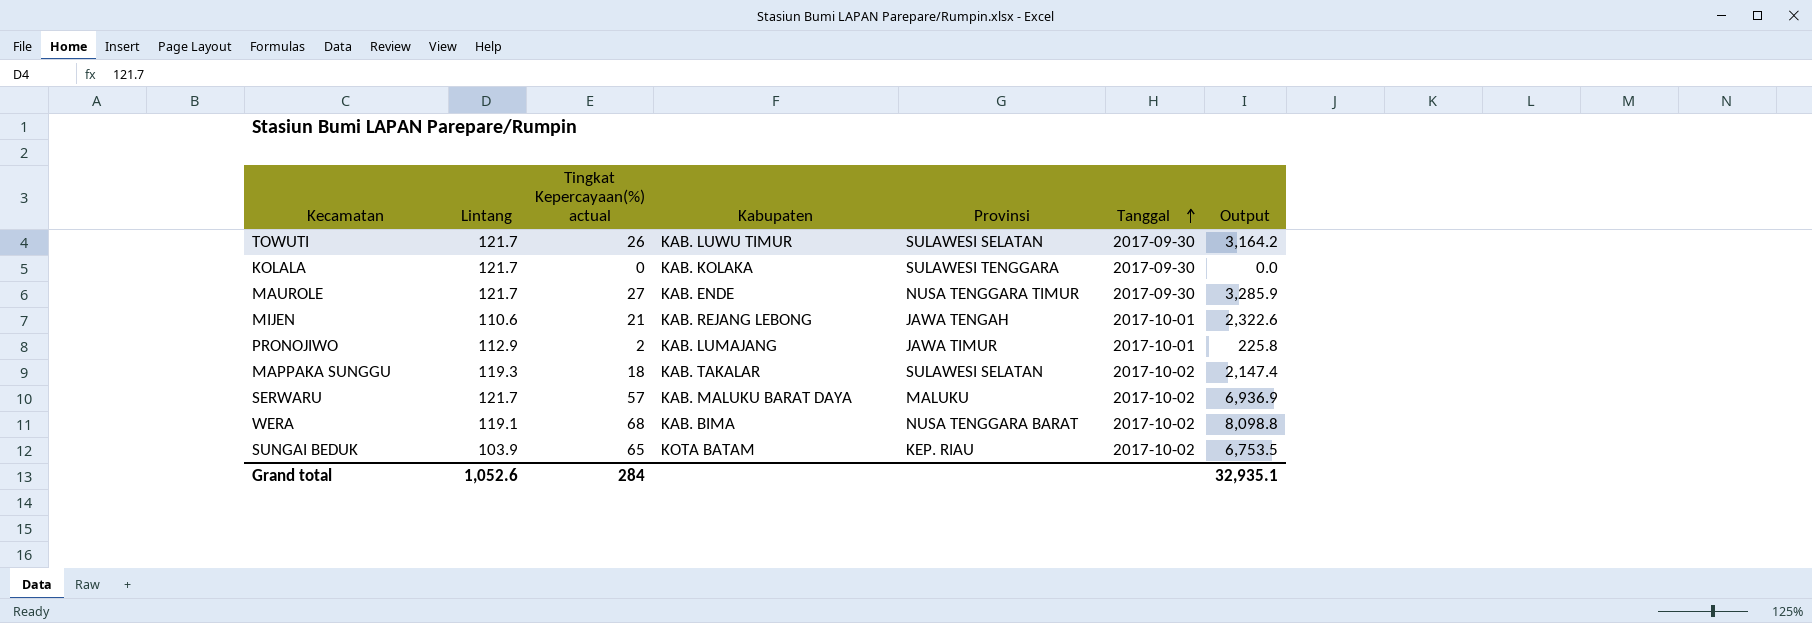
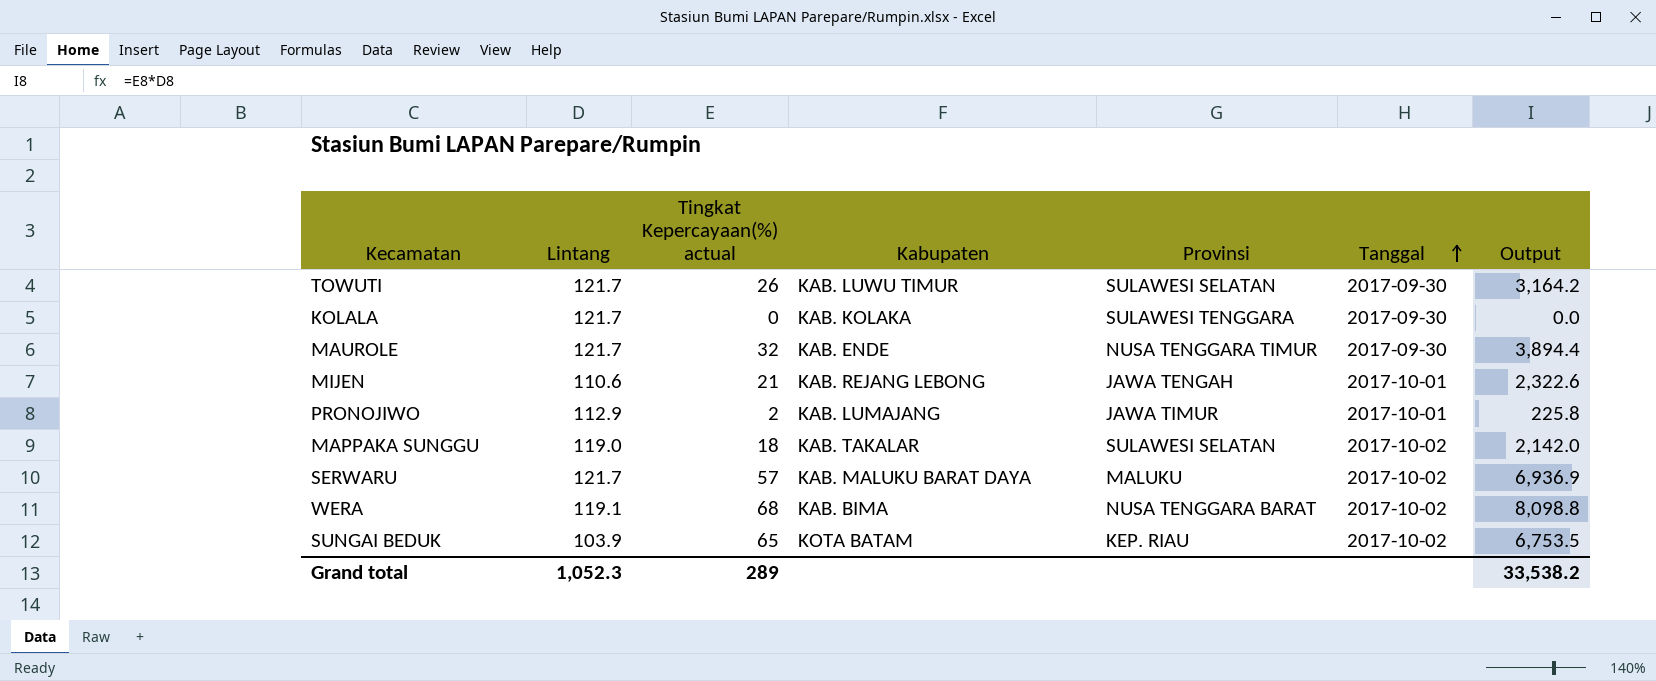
MAUROLE | Tingkat Kepercayaan(%) actual: 27 -> 32
MAUROLE | Output: 3,285.9 -> 3,894.4
MAPPAKA SUNGGU | Lintang: 119.3 -> 119.0
MAPPAKA SUNGGU | Output: 2,147.4 -> 2,142.0
Grand total | Lintang: 1,052.6 -> 1,052.3
Grand total | Tingkat Kepercayaan(%) actual: 284 -> 289
Grand total | Output: 32,935.1 -> 33,538.2

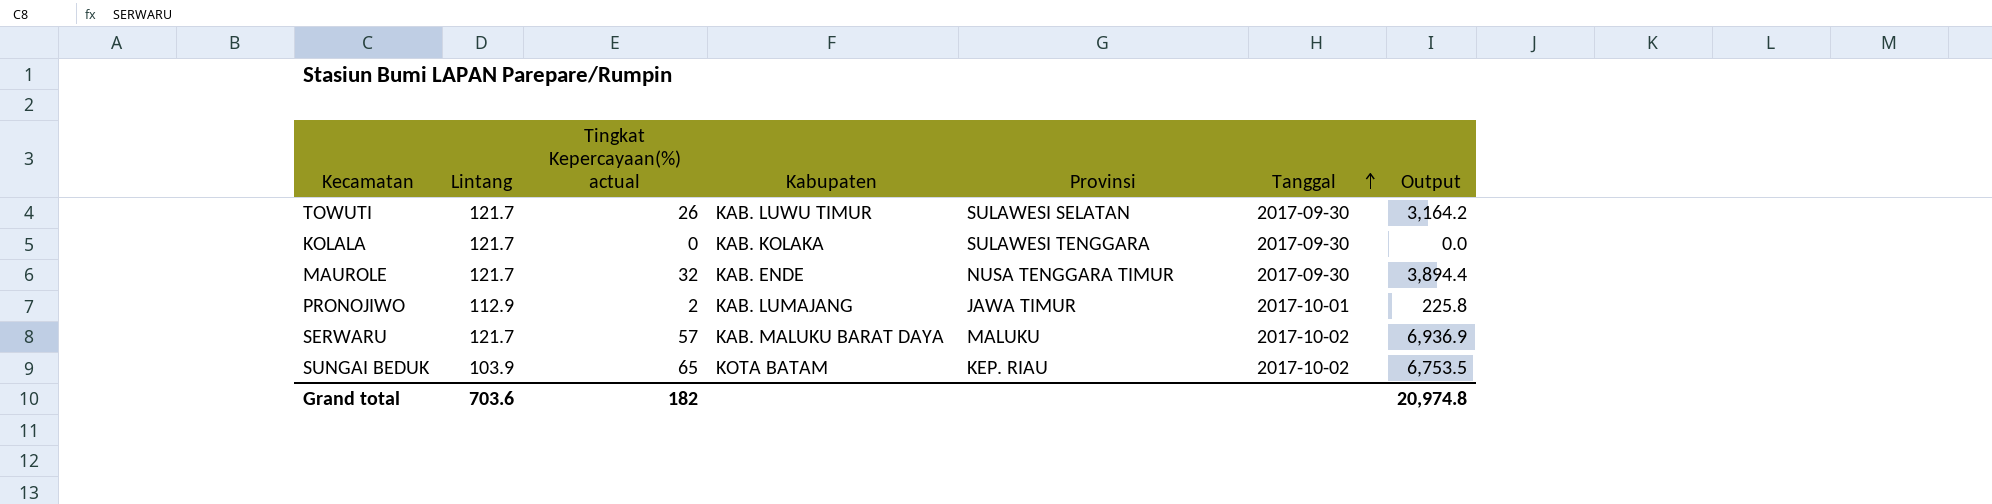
row MIJEN: 110.6 | 21 | KAB. REJANG LEBONG | JAWA TENGAH | 2017-10-01 | 2,322.6 -> none
row MAPPAKA SUNGGU: 119.0 | 18 | KAB. TAKALAR | SULAWESI SELATAN | 2017-10-02 | 2,142.0 -> none
row WERA: 119.1 | 68 | KAB. BIMA | NUSA TENGGARA BARAT | 2017-10-02 | 8,098.8 -> none
Grand total | Lintang: 1,052.3 -> 703.6
Grand total | Tingkat Kepercayaan(%) actual: 289 -> 182
Grand total | Output: 33,538.2 -> 20,974.8

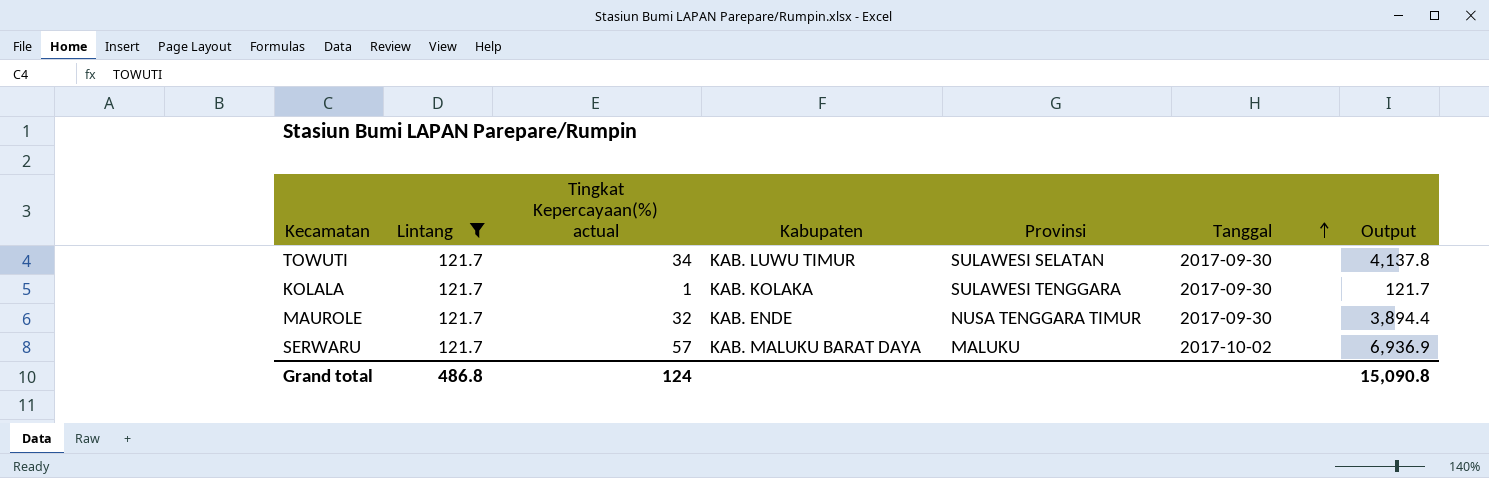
filter: none -> Lintang = 121.7
TOWUTI | Tingkat Kepercayaan(%) actual: 26 -> 34
TOWUTI | Output: 3,164.2 -> 4,137.8
KOLALA | Tingkat Kepercayaan(%) actual: 0 -> 1
KOLALA | Output: 0.0 -> 121.7
Grand total | Lintang: 703.6 -> 486.8
Grand total | Tingkat Kepercayaan(%) actual: 182 -> 124
Grand total | Output: 20,974.8 -> 15,090.8

